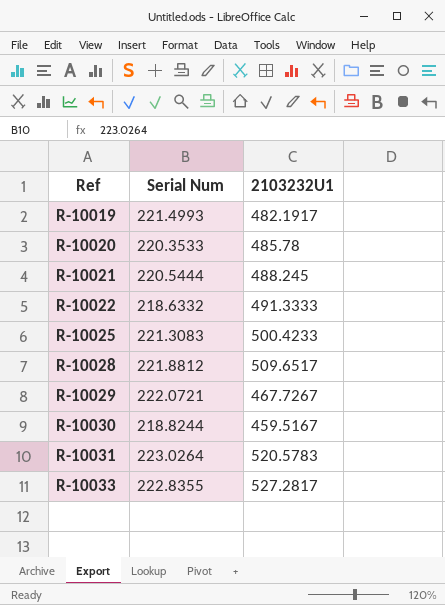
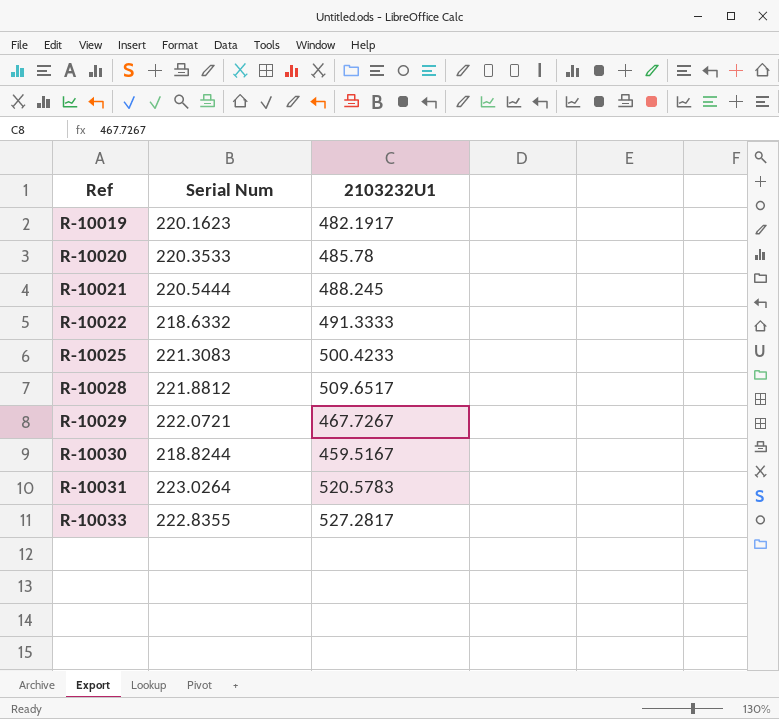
R-10019 | Serial Num: 221.4993 -> 220.1623

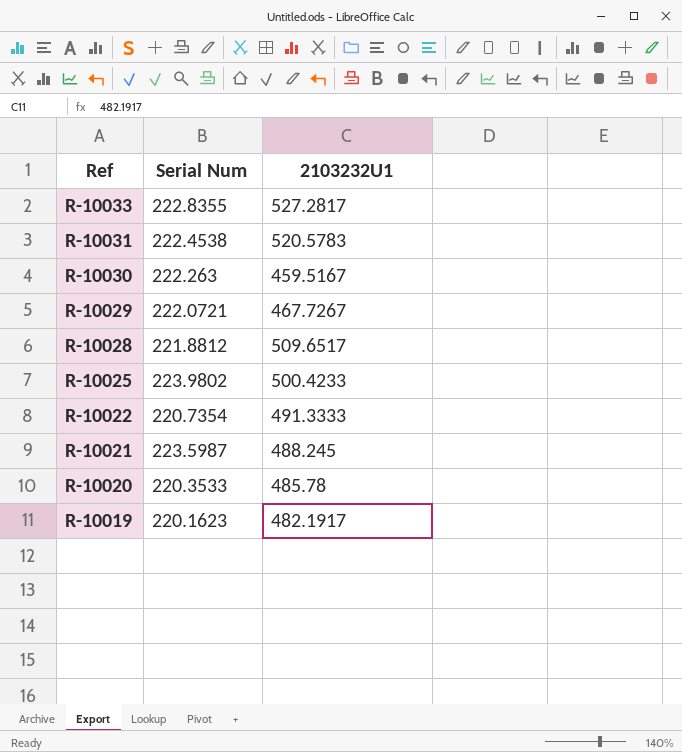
row order: Ref ascending -> Ref descending
R-10031 | Serial Num: 223.0264 -> 222.4538
R-10030 | Serial Num: 218.8244 -> 222.263
R-10025 | Serial Num: 221.3083 -> 223.9802
R-10022 | Serial Num: 218.6332 -> 220.7354
R-10021 | Serial Num: 220.5444 -> 223.5987

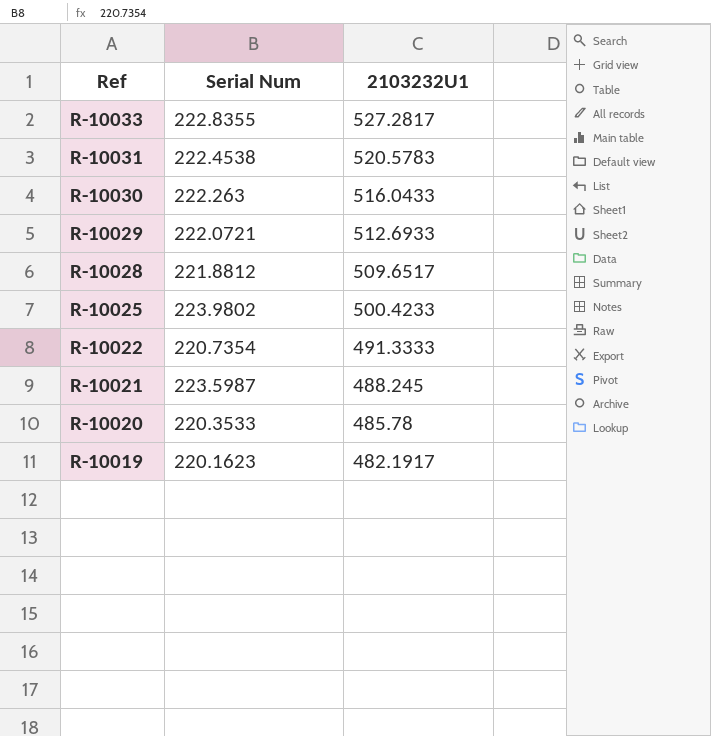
R-10030 | 2103232U1: 459.5167 -> 516.0433
R-10029 | 2103232U1: 467.7267 -> 512.6933

